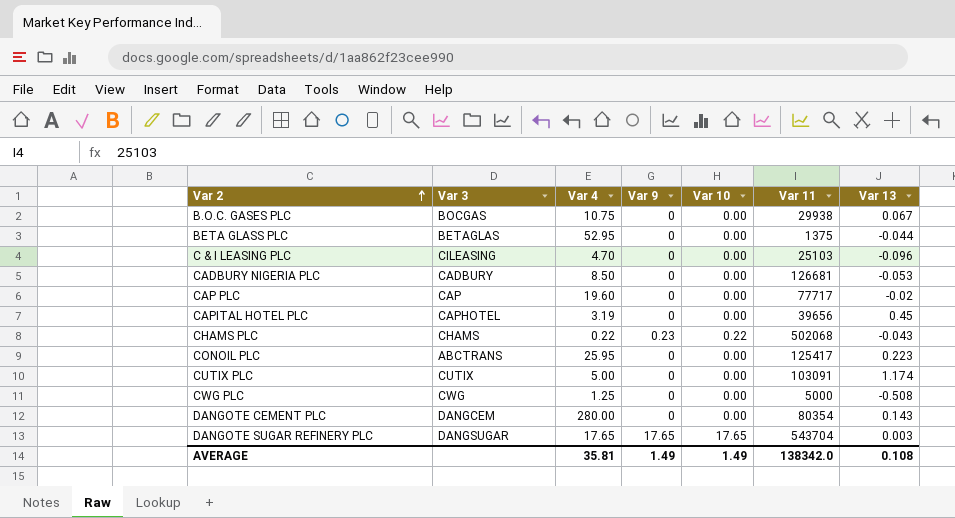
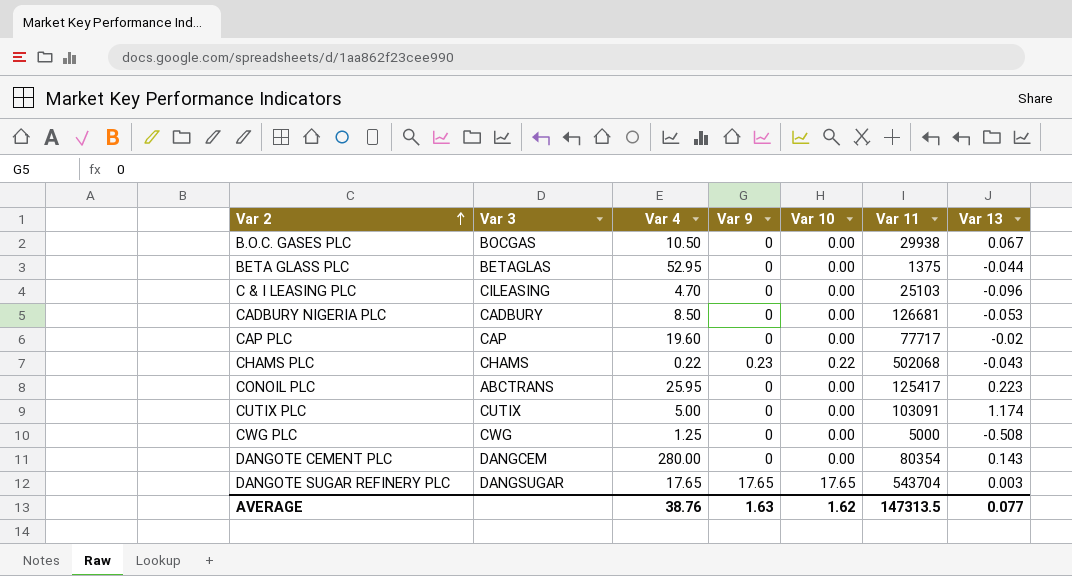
row CAPITAL HOTEL PLC: CAPHOTEL | 3.19 | 0 | 0.00 | 39656 | 0.45 -> none
B.O.C. GASES PLC | Var 4: 10.75 -> 10.50
AVERAGE | Var 4: 35.81 -> 38.76
AVERAGE | Var 9: 1.49 -> 1.63
AVERAGE | Var 10: 1.49 -> 1.62
AVERAGE | Var 11: 138342.0 -> 147313.5
AVERAGE | Var 13: 0.108 -> 0.077

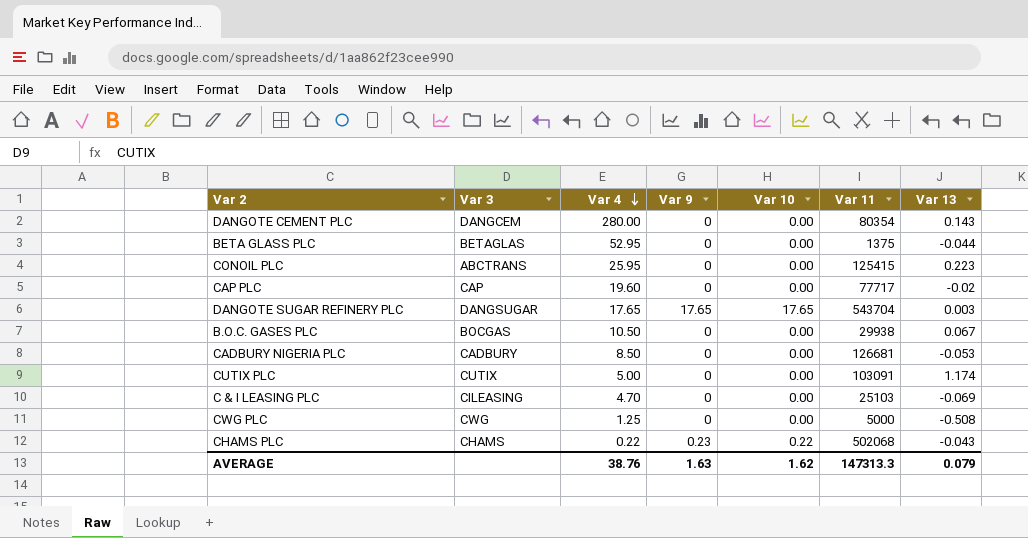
row order: Var 2 ascending -> Var 4 descending
CONOIL PLC | Var 11: 125417 -> 125415
C & I LEASING PLC | Var 13: -0.096 -> -0.069
AVERAGE | Var 11: 147313.5 -> 147313.3
AVERAGE | Var 13: 0.077 -> 0.079

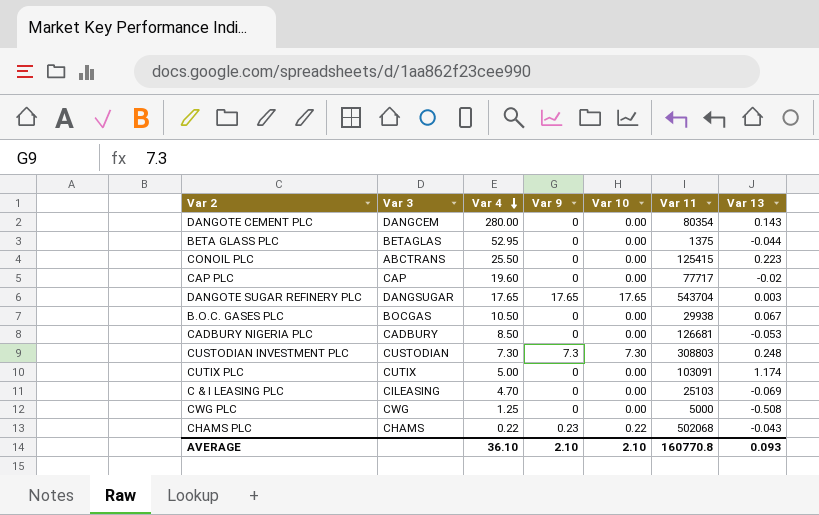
CONOIL PLC | Var 4: 25.95 -> 25.50
row CUSTODIAN INVESTMENT PLC: none -> CUSTODIAN | 7.30 | 7.3 | 7.30 | 308803 | 0.248
AVERAGE | Var 4: 38.76 -> 36.10
AVERAGE | Var 9: 1.63 -> 2.10
AVERAGE | Var 10: 1.62 -> 2.10
AVERAGE | Var 11: 147313.3 -> 160770.8
AVERAGE | Var 13: 0.079 -> 0.093

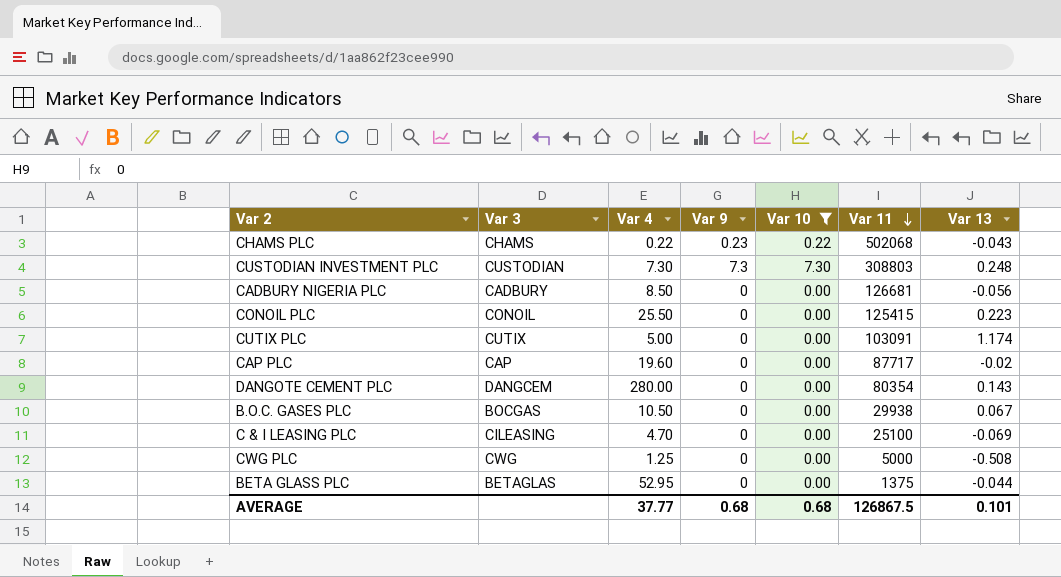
filter: none -> Var 10 != 17.65
row order: Var 4 descending -> Var 11 descending
CADBURY NIGERIA PLC | Var 13: -0.053 -> -0.056
CONOIL PLC | Var 3: ABCTRANS -> CONOIL
CAP PLC | Var 11: 77717 -> 87717
C & I LEASING PLC | Var 11: 25103 -> 25100
AVERAGE | Var 4: 36.10 -> 37.77
AVERAGE | Var 9: 2.10 -> 0.68
AVERAGE | Var 10: 2.10 -> 0.68
AVERAGE | Var 11: 160770.8 -> 126867.5
AVERAGE | Var 13: 0.093 -> 0.101

